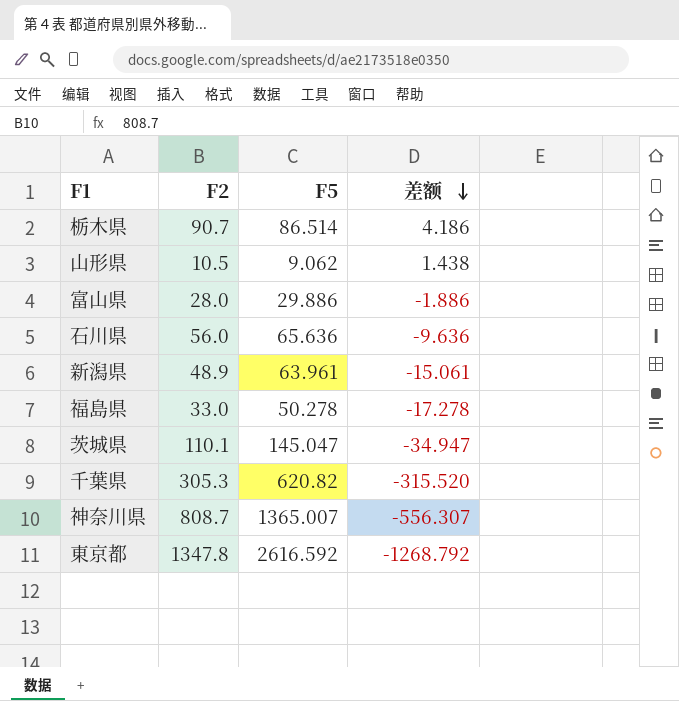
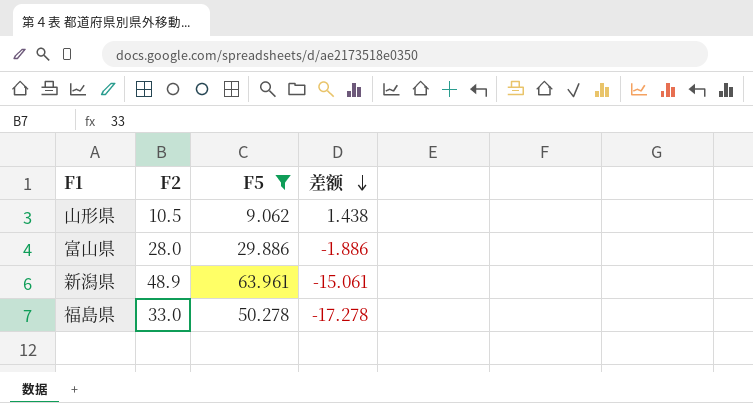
filter: none -> F5 <= 63.961

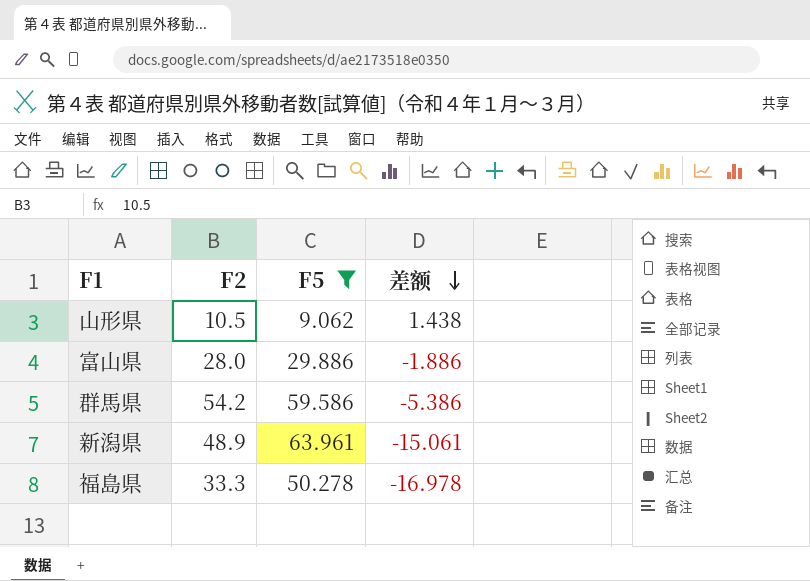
row 群馬県: none -> 54.2 | 59.586 | -5.386
福島県 | F2: 33.0 -> 33.3
福島県 | 差额: -17.278 -> -16.978

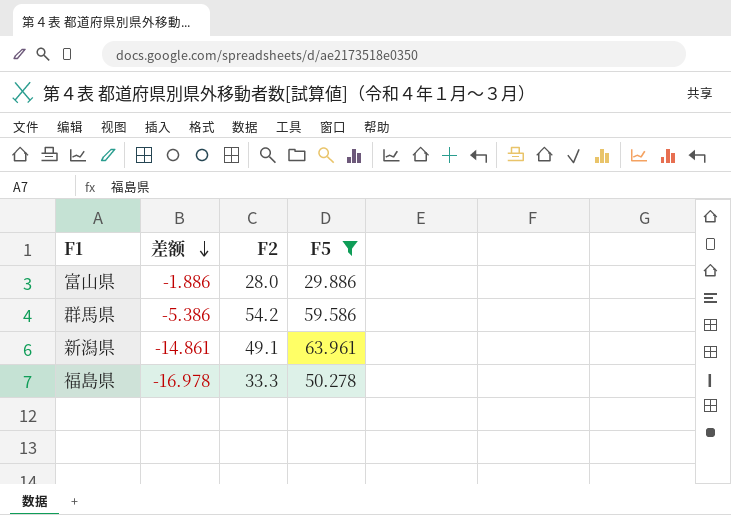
column 差额 | position: 4 -> 2
row 山形県: 10.5 | 9.062 | 1.438 -> none
新潟県 | 差额: -15.061 -> -14.861
新潟県 | F2: 48.9 -> 49.1

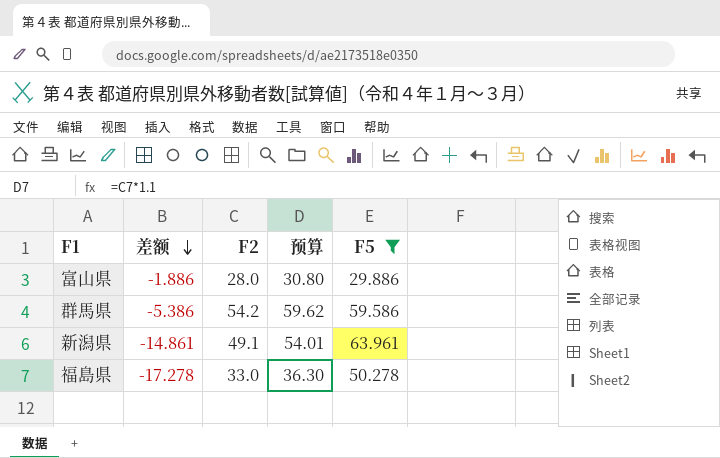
column 预算 | formula: none -> [F2] * 1.1
福島県 | 差额: -16.978 -> -17.278
福島県 | F2: 33.3 -> 33.0

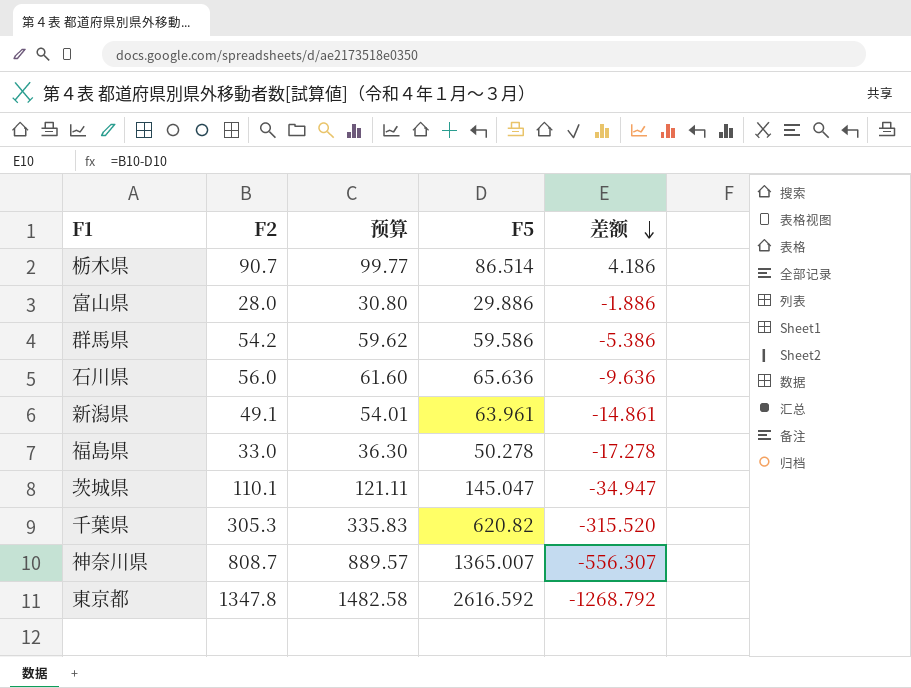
filter: F5 <= 63.961 -> none
column 差额 | position: 2 -> 5

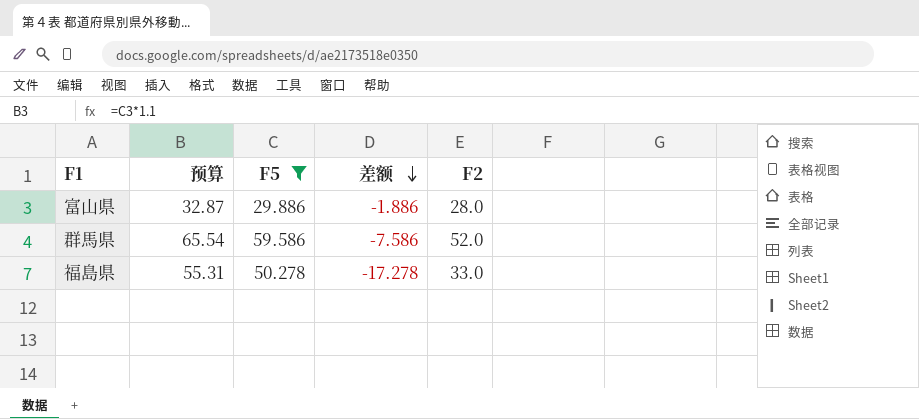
filter: none -> F5 <= 59.586
column 预算 | formula: [F2] * 1.1 -> [F5] * 1.1
column F2 | position: 2 -> 5
群馬県 | 差额: -5.386 -> -7.586
群馬県 | F2: 54.2 -> 52.0

